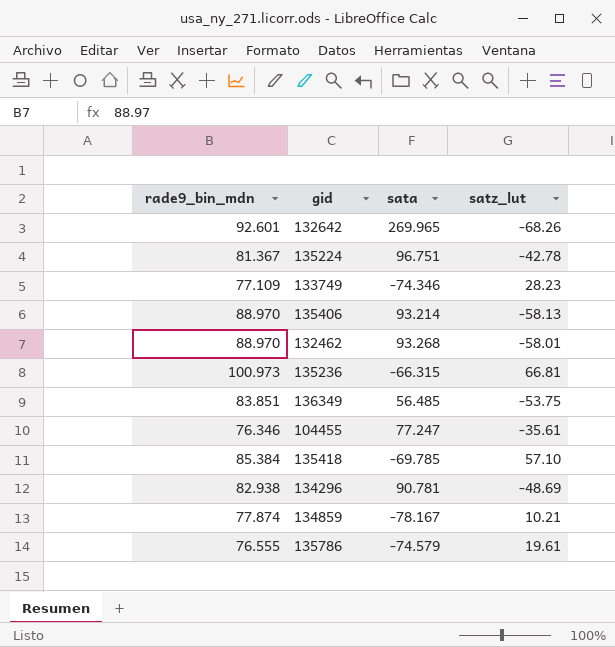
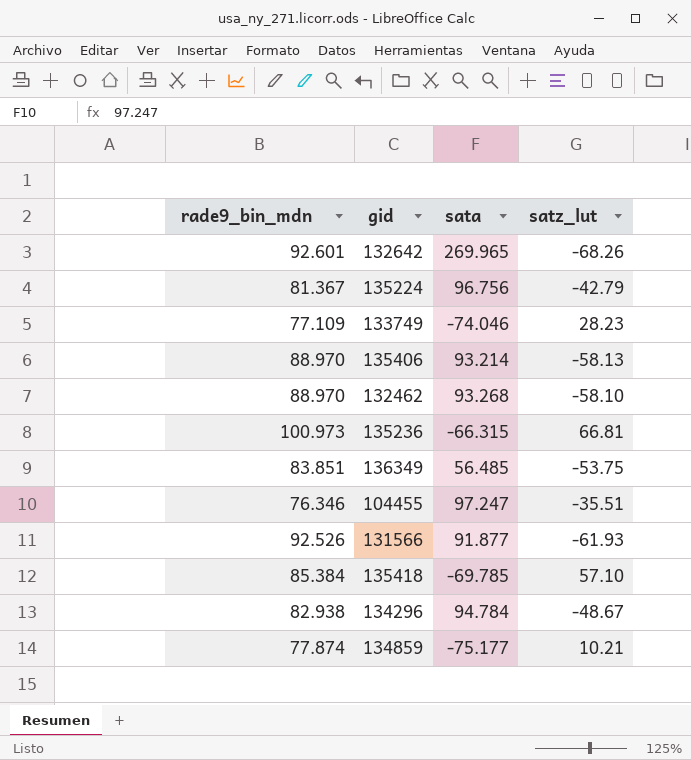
row 135786: 76.555 | -74.579 | 19.61 -> none
135224 | sata: 96.751 -> 96.756
135224 | satz_lut: -42.78 -> -42.79
133749 | sata: -74.346 -> -74.046
132462 | satz_lut: -58.01 -> -58.10
104455 | sata: 77.247 -> 97.247
104455 | satz_lut: -35.61 -> -35.51
row 131566: none -> 92.526 | 91.877 | -61.93
134296 | sata: 90.781 -> 94.784
134296 | satz_lut: -48.69 -> -48.67
134859 | sata: -78.167 -> -75.177

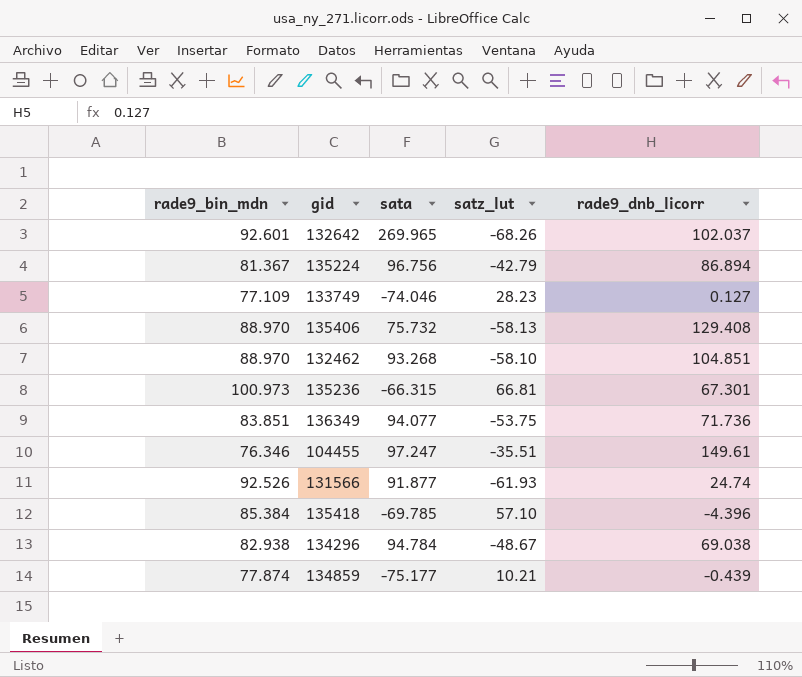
column rade9_dnb_licorr | position: none -> 5
135406 | sata: 93.214 -> 75.732
136349 | sata: 56.485 -> 94.077

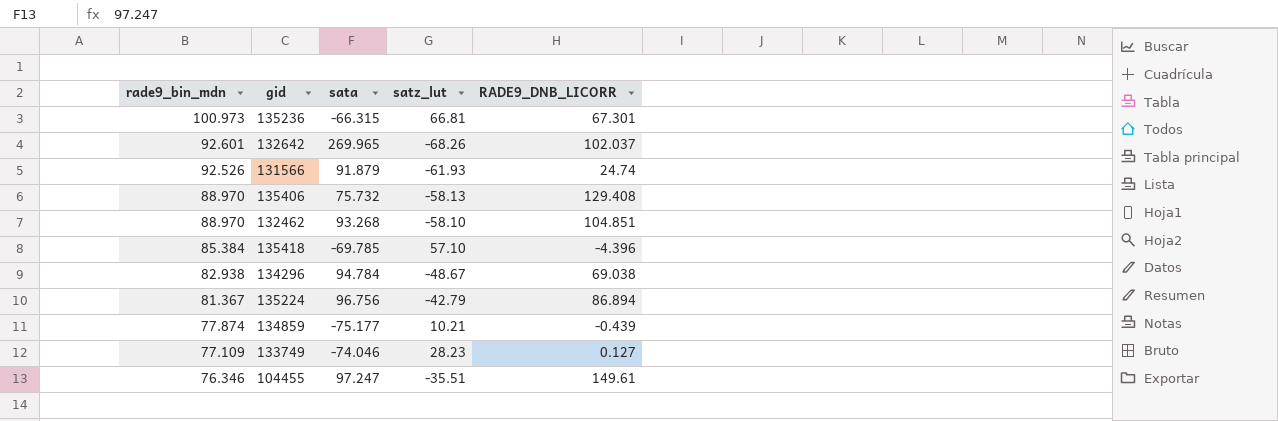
row order: none -> rade9_bin_mdn descending
column name: rade9_dnb_licorr -> RADE9_DNB_LICORR
row 136349: 83.851 | 94.077 | -53.75 | 71.736 -> none
131566 | sata: 91.877 -> 91.879

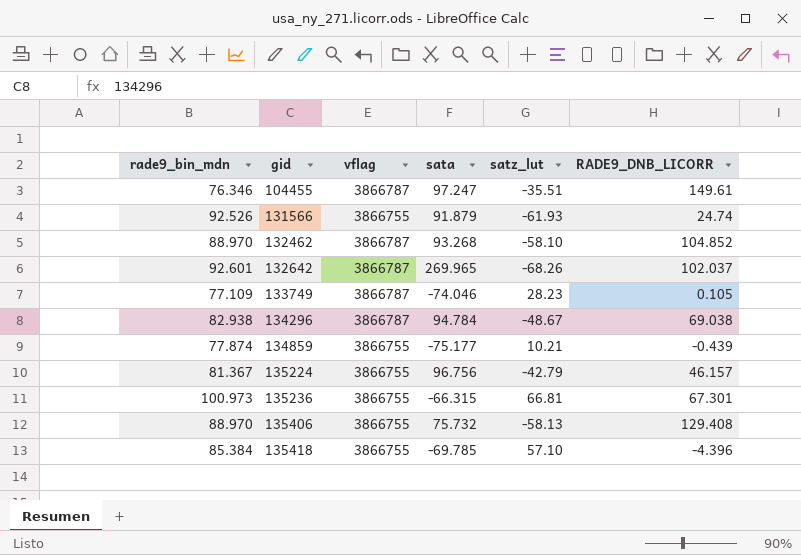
row order: rade9_bin_mdn descending -> gid ascending
column vflag | position: none -> 3
132462 | RADE9_DNB_LICORR: 104.851 -> 104.852
133749 | RADE9_DNB_LICORR: 0.127 -> 0.105
135224 | RADE9_DNB_LICORR: 86.894 -> 46.157

